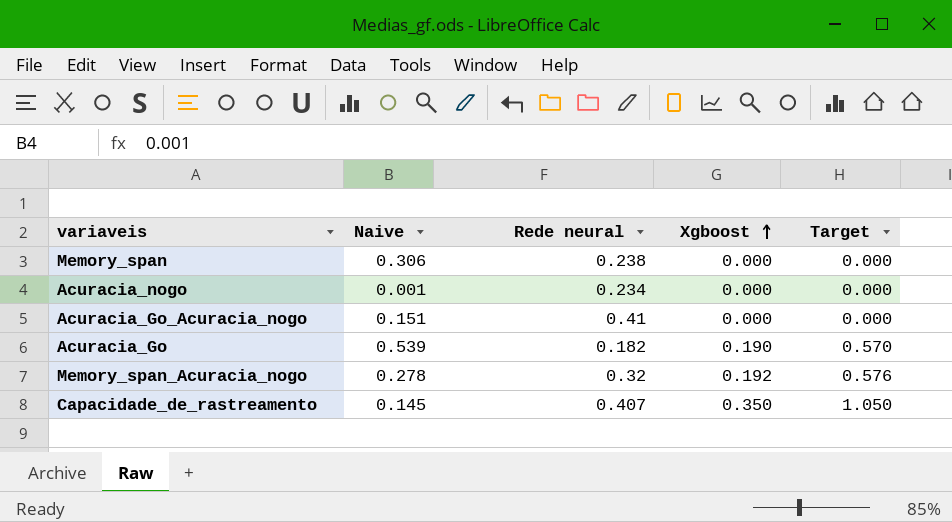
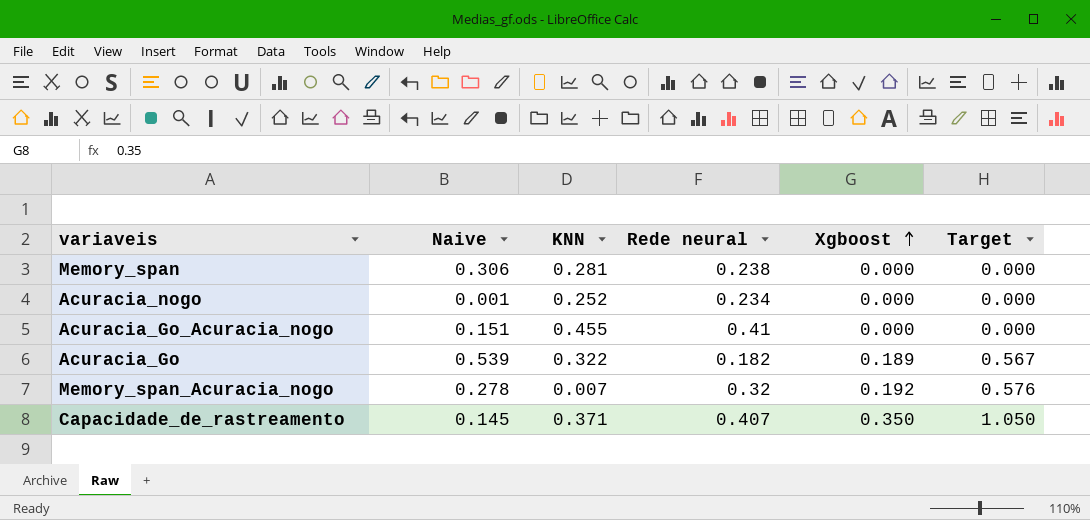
column KNN | position: none -> 3
Acuracia_Go | Xgboost: 0.190 -> 0.189
Acuracia_Go | Target: 0.570 -> 0.567

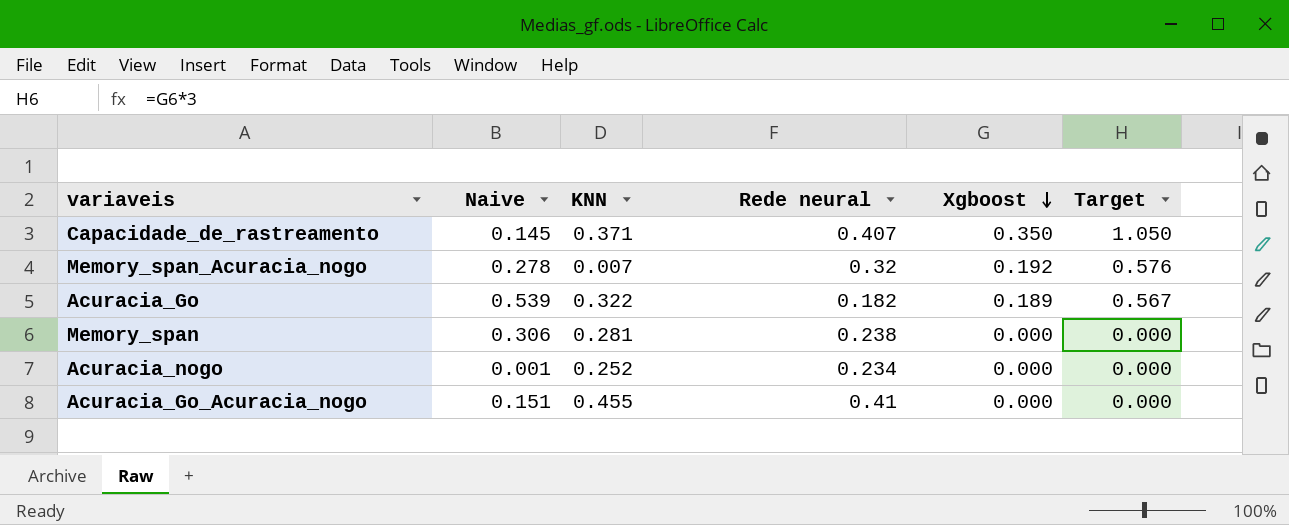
row order: Xgboost ascending -> Xgboost descending

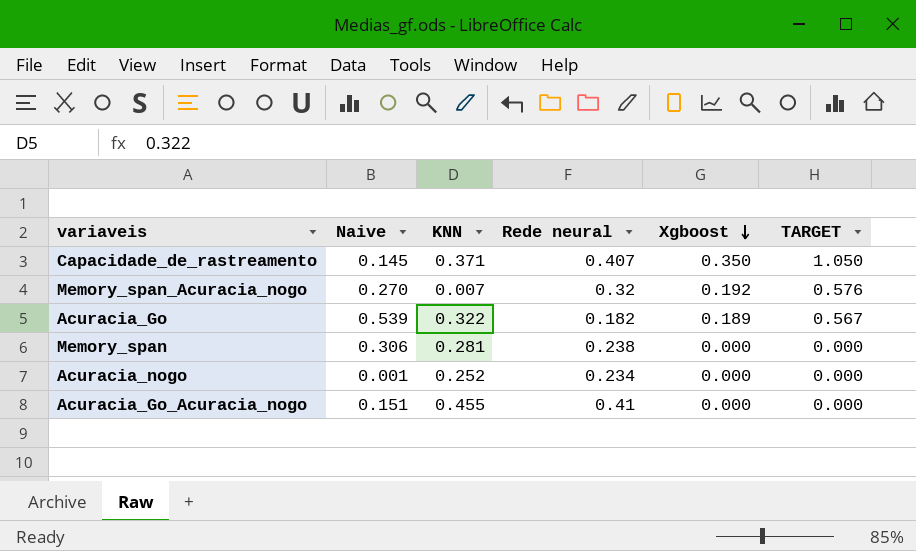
column name: Target -> TARGET
Memory_span_Acuracia_nogo | Naive: 0.278 -> 0.270

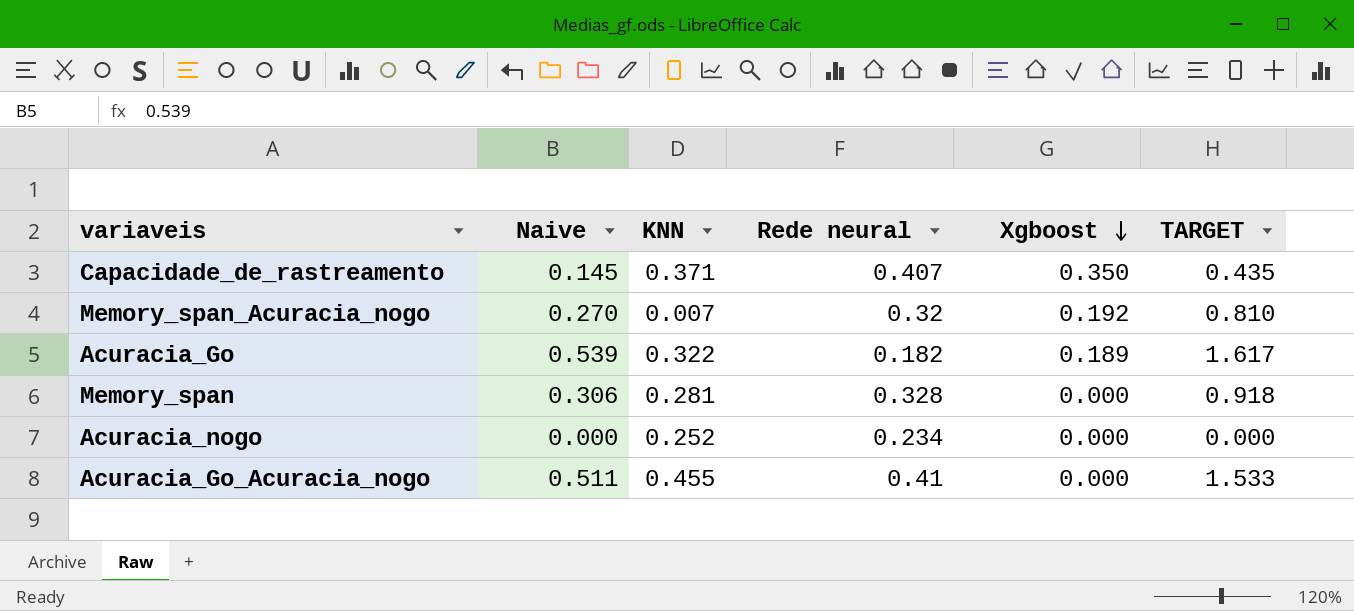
column TARGET | formula: [Xgboost] * 3 -> [Naive] * 3
Memory_span | Rede neural: 0.238 -> 0.328
Acuracia_nogo | Naive: 0.001 -> 0.000
Acuracia_Go_Acuracia_nogo | Naive: 0.151 -> 0.511

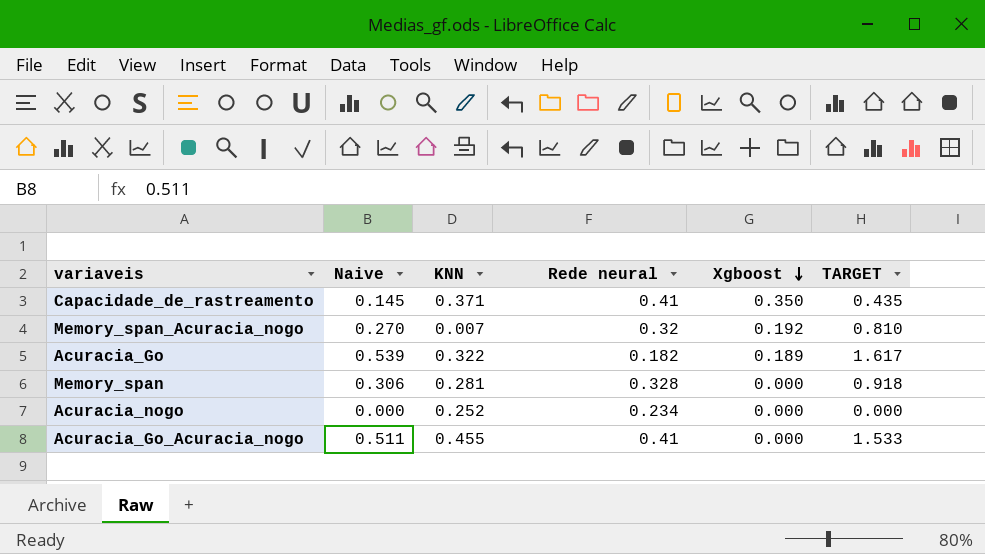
Capacidade_de_rastreamento | Rede neural: 0.407 -> 0.41

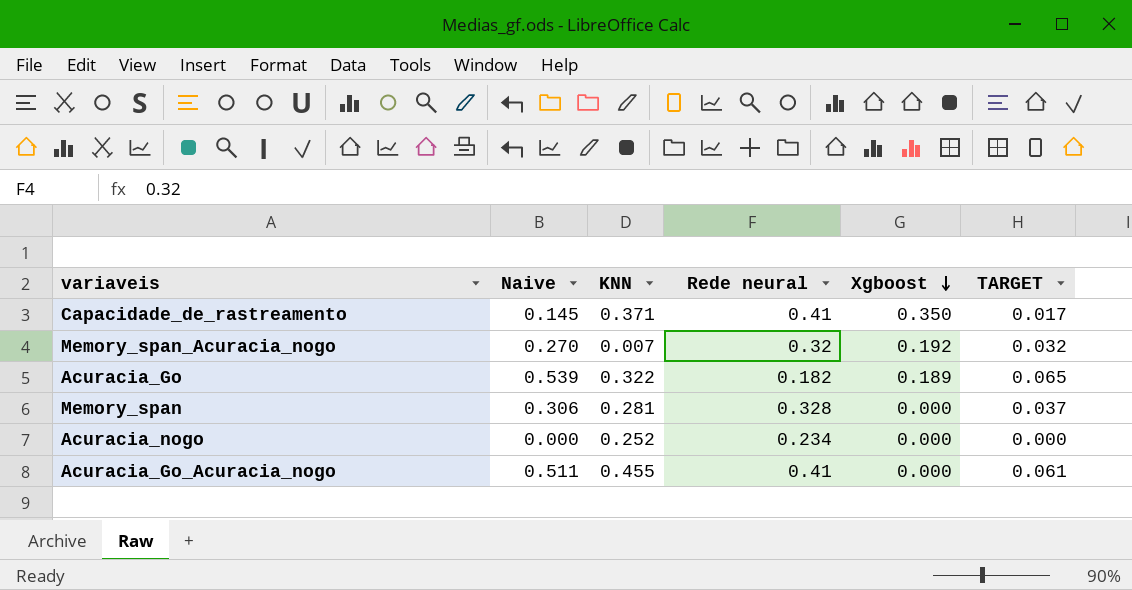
column TARGET | formula: [Naive] * 3 -> [Naive] * 0.12

